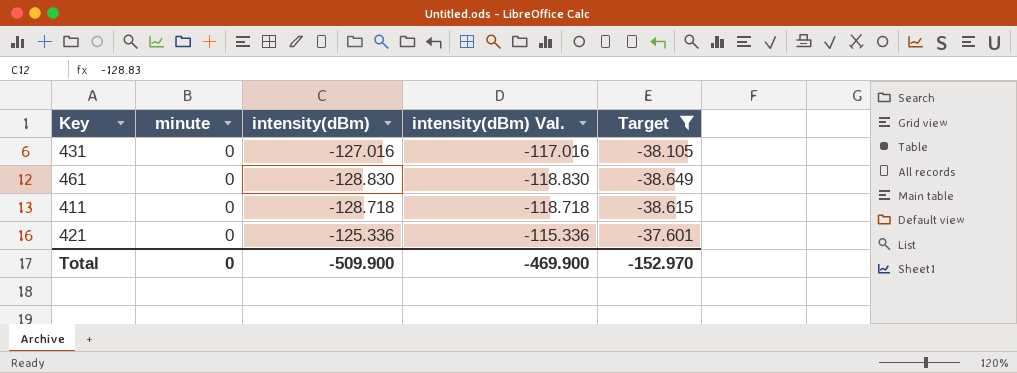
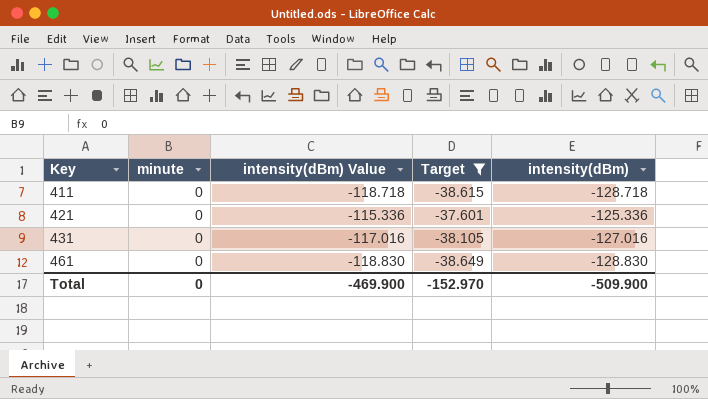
row order: none -> Key ascending
column name: intensity(dBm) Val. -> intensity(dBm) Value
column intensity(dBm) | position: 3 -> 5

